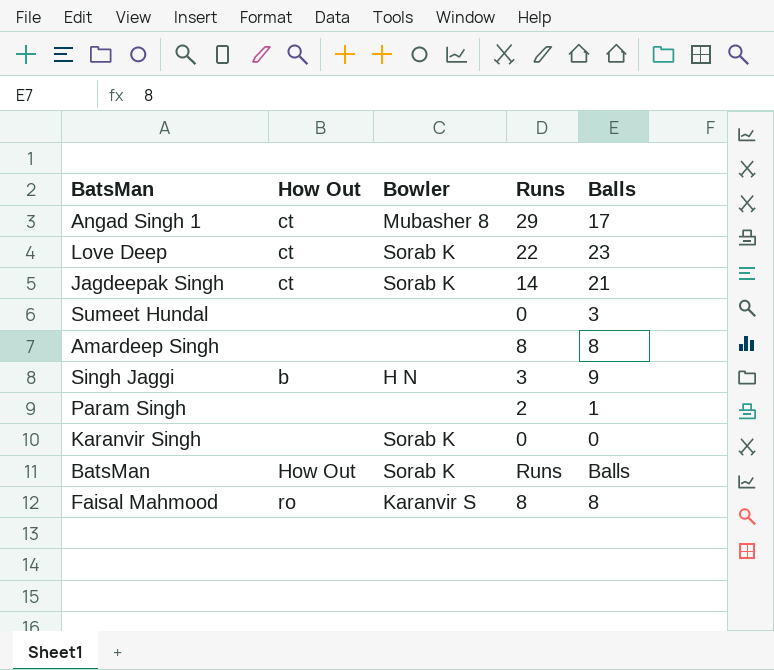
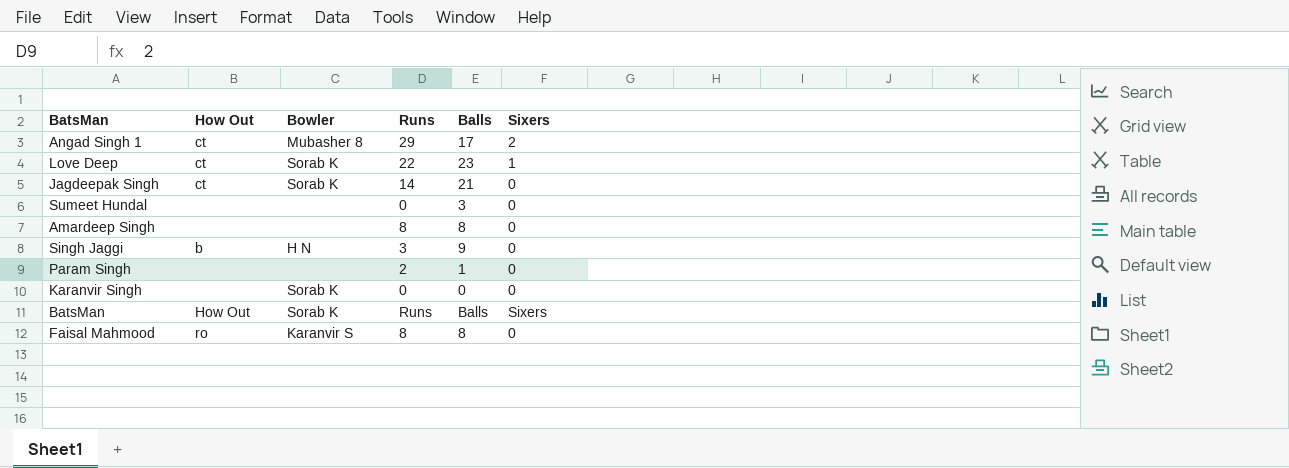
column Sixers | position: none -> 6

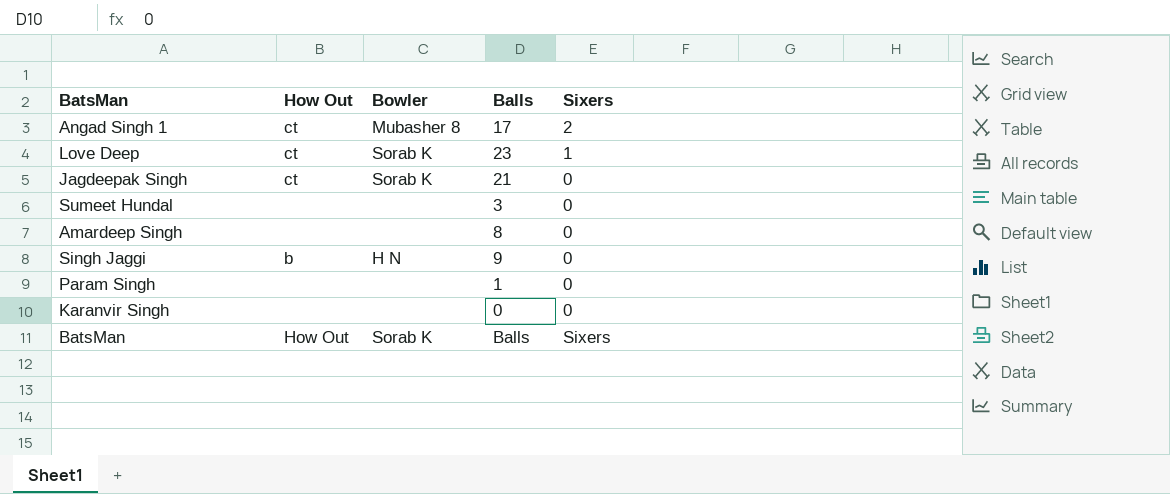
column Runs | position: 4 -> none
row Faisal Mahmood: ro | Karanvir S | 8 | 8 | 0 -> none
Karanvir Singh | Bowler: Sorab K -> none

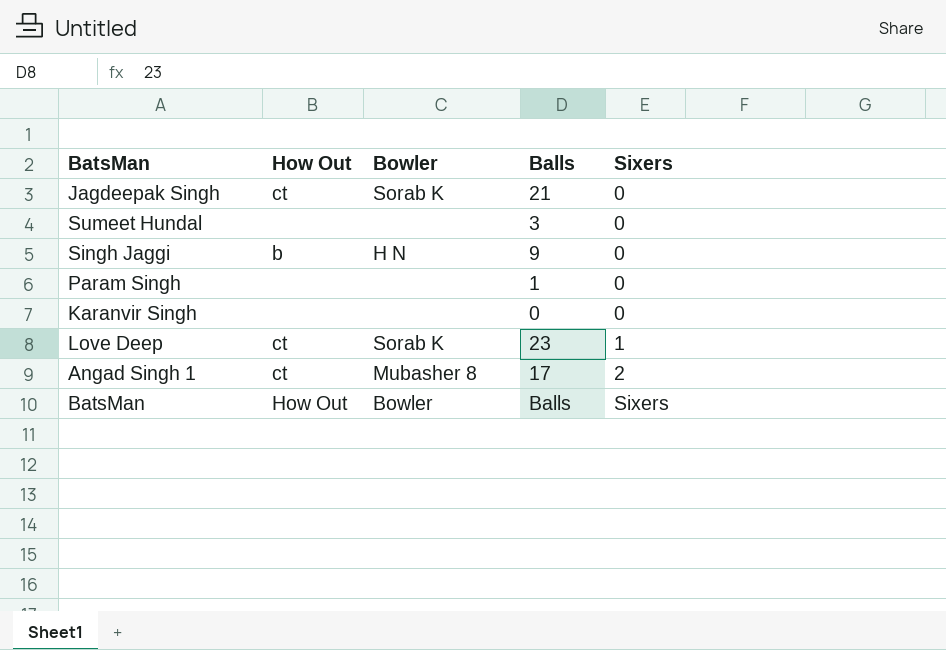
row order: none -> Sixers ascending
row Amardeep Singh: none | none | 8 | 0 -> none
BatsMan | Bowler: Sorab K -> Bowler

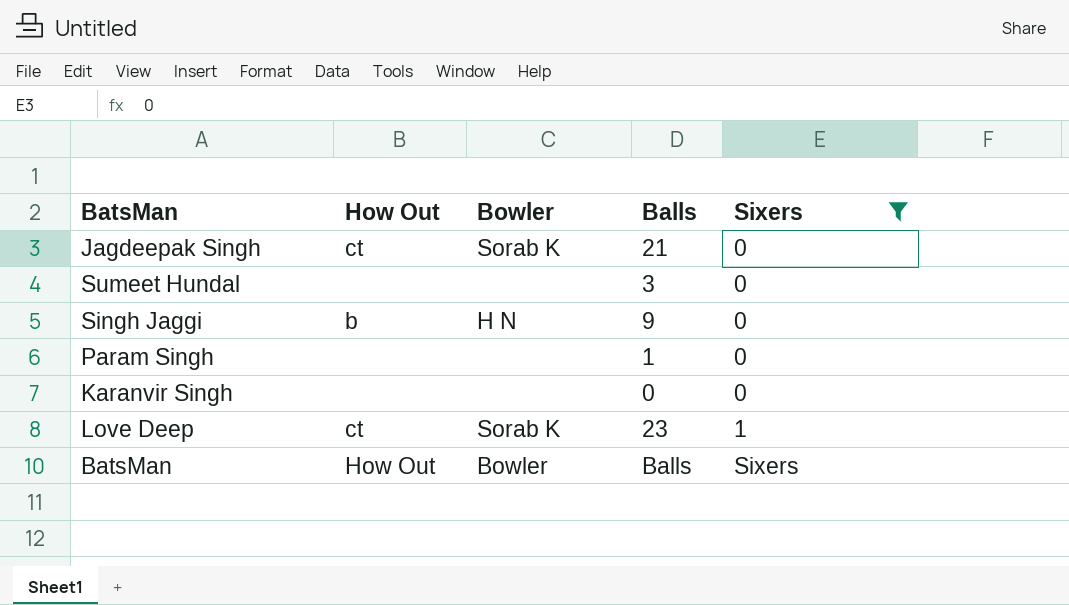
filter: none -> Sixers != 2

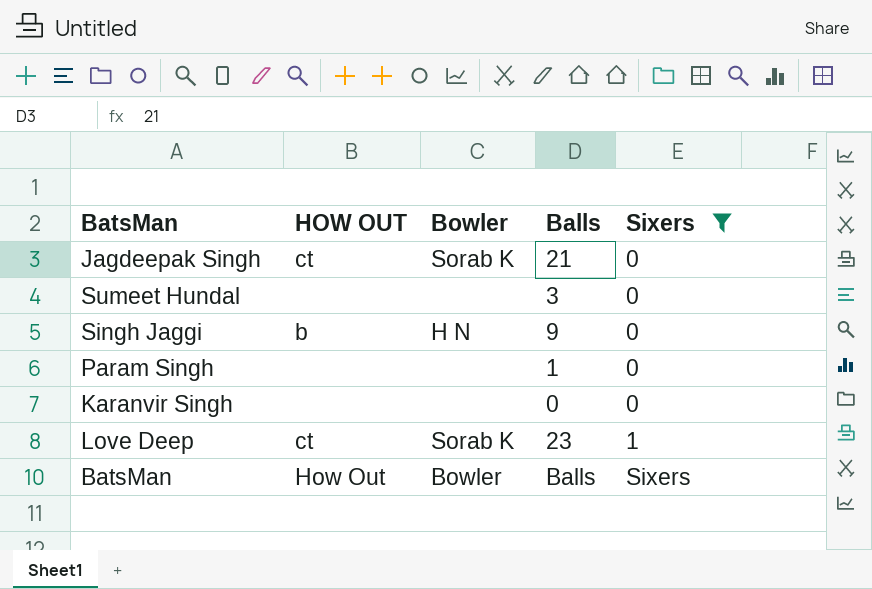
column name: How Out -> HOW OUT

